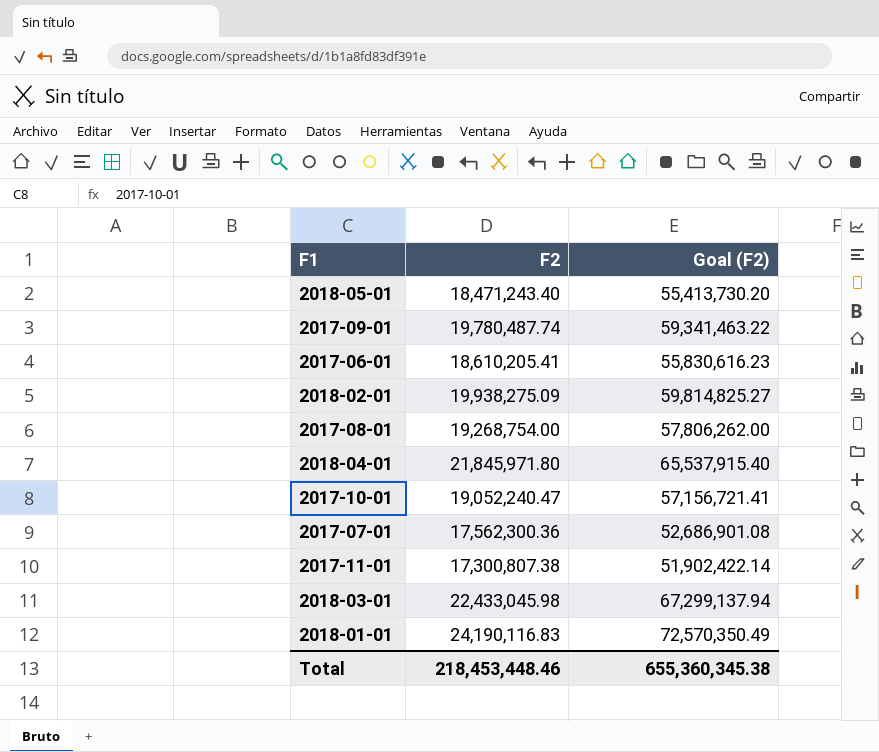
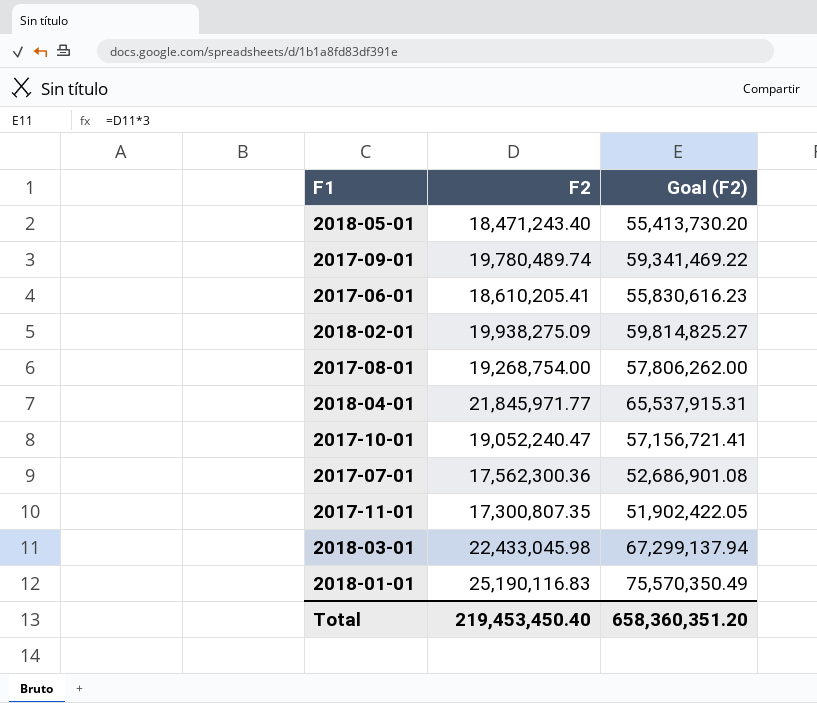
2017-09-01 | F2: 19,780,487.74 -> 19,780,489.74
2017-09-01 | Goal (F2): 59,341,463.22 -> 59,341,469.22
2018-04-01 | F2: 21,845,971.80 -> 21,845,971.77
2018-04-01 | Goal (F2): 65,537,915.40 -> 65,537,915.31
2017-11-01 | F2: 17,300,807.38 -> 17,300,807.35
2017-11-01 | Goal (F2): 51,902,422.14 -> 51,902,422.05
2018-01-01 | F2: 24,190,116.83 -> 25,190,116.83
2018-01-01 | Goal (F2): 72,570,350.49 -> 75,570,350.49
Total | F2: 218,453,448.46 -> 219,453,450.40
Total | Goal (F2): 655,360,345.38 -> 658,360,351.20

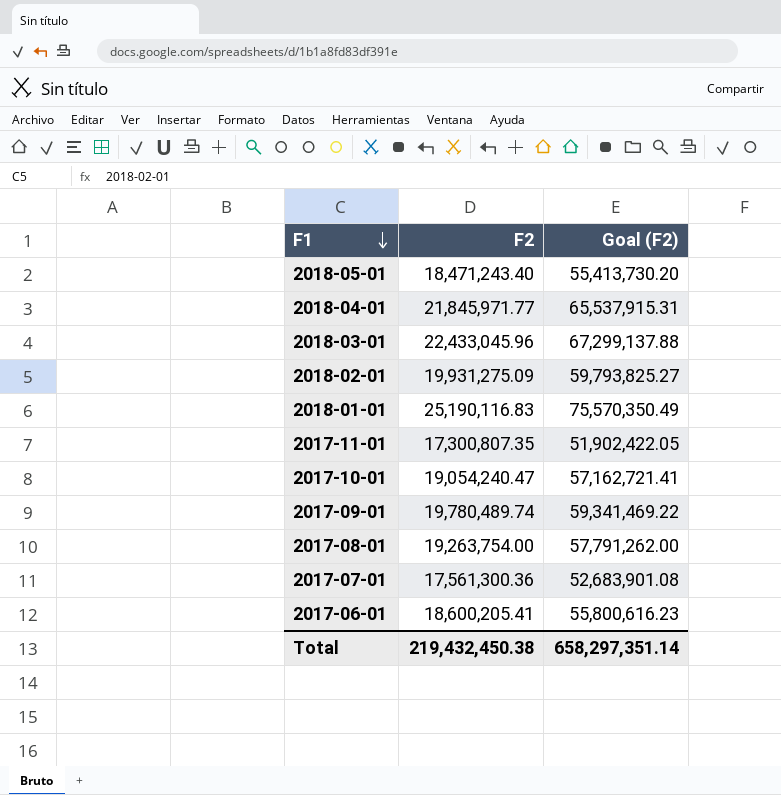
row order: none -> F1 descending
2018-03-01 | F2: 22,433,045.98 -> 22,433,045.96
2018-03-01 | Goal (F2): 67,299,137.94 -> 67,299,137.88
2018-02-01 | F2: 19,938,275.09 -> 19,931,275.09
2018-02-01 | Goal (F2): 59,814,825.27 -> 59,793,825.27
2017-10-01 | F2: 19,052,240.47 -> 19,054,240.47
2017-10-01 | Goal (F2): 57,156,721.41 -> 57,162,721.41
2017-08-01 | F2: 19,268,754.00 -> 19,263,754.00
2017-08-01 | Goal (F2): 57,806,262.00 -> 57,791,262.00
2017-07-01 | F2: 17,562,300.36 -> 17,561,300.36
2017-07-01 | Goal (F2): 52,686,901.08 -> 52,683,901.08
2017-06-01 | F2: 18,610,205.41 -> 18,600,205.41
2017-06-01 | Goal (F2): 55,830,616.23 -> 55,800,616.23
Total | F2: 219,453,450.40 -> 219,432,450.38
Total | Goal (F2): 658,360,351.20 -> 658,297,351.14

